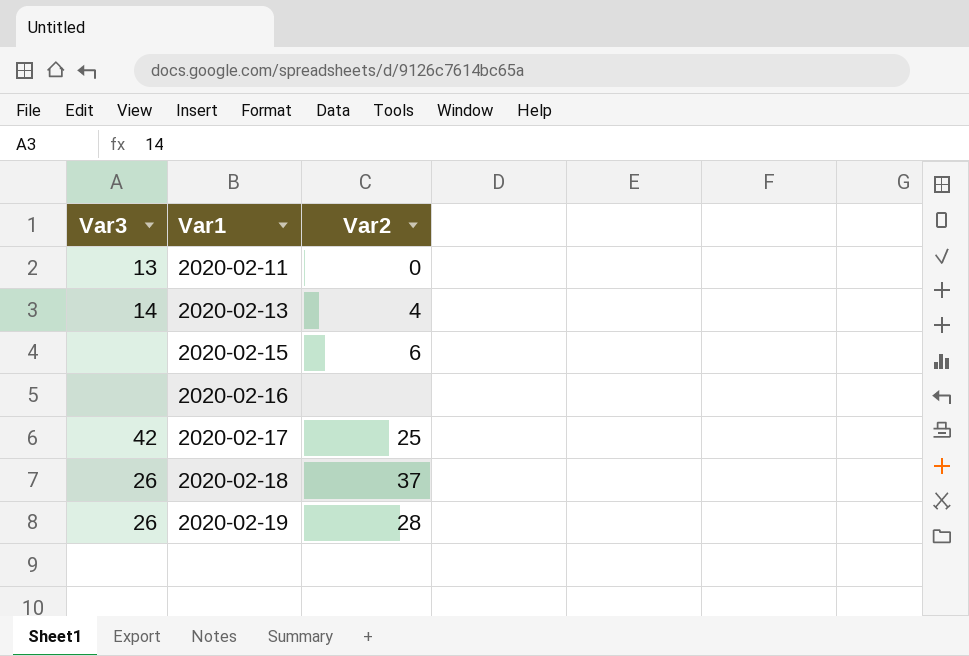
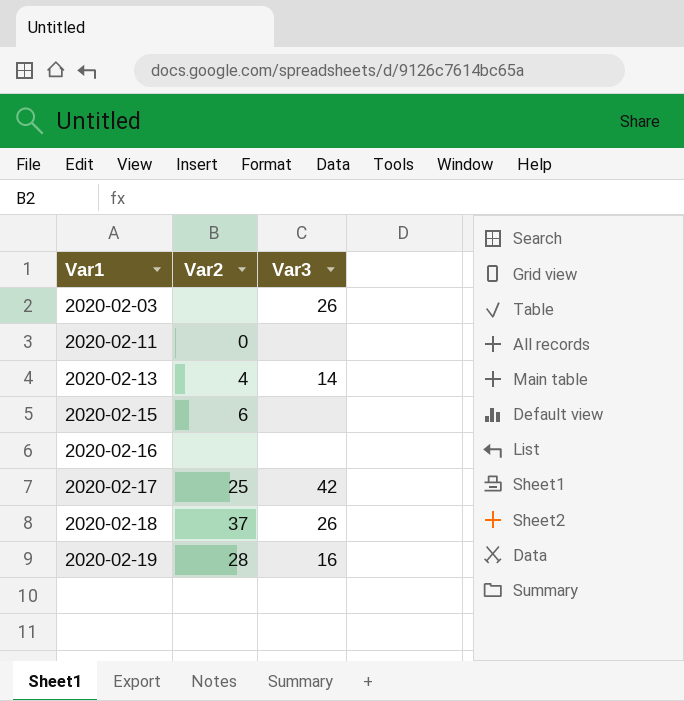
column Var3 | position: 1 -> 3
row 2020-02-03: none -> none | 26
2020-02-11 | Var3: 13 -> none
2020-02-19 | Var3: 26 -> 16

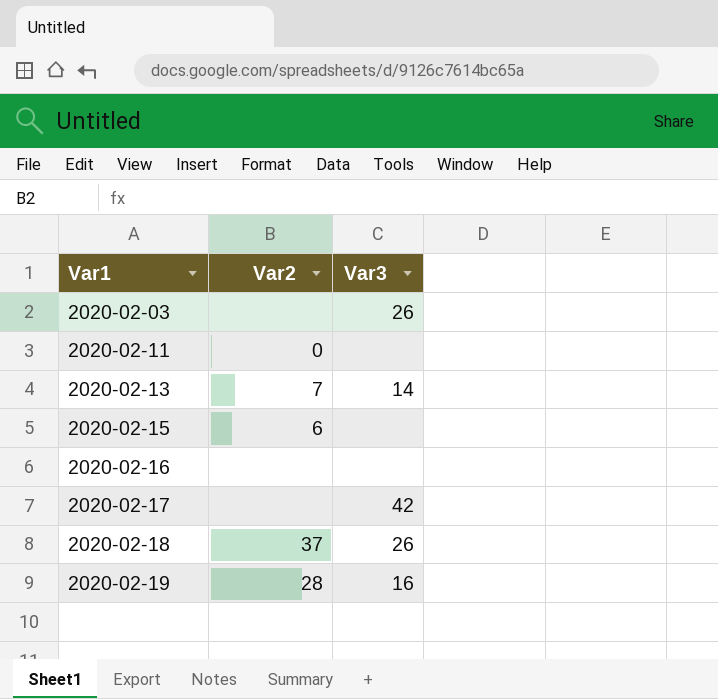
2020-02-13 | Var2: 4 -> 7
2020-02-17 | Var2: 25 -> none

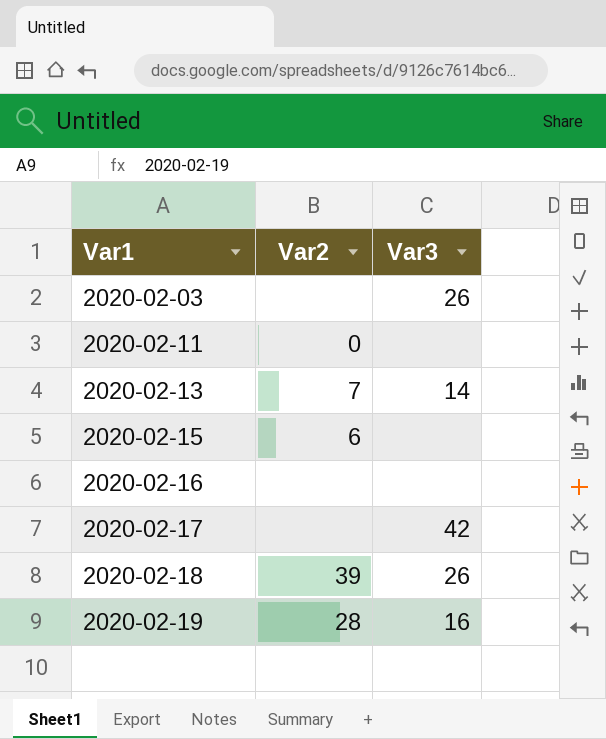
2020-02-18 | Var2: 37 -> 39

